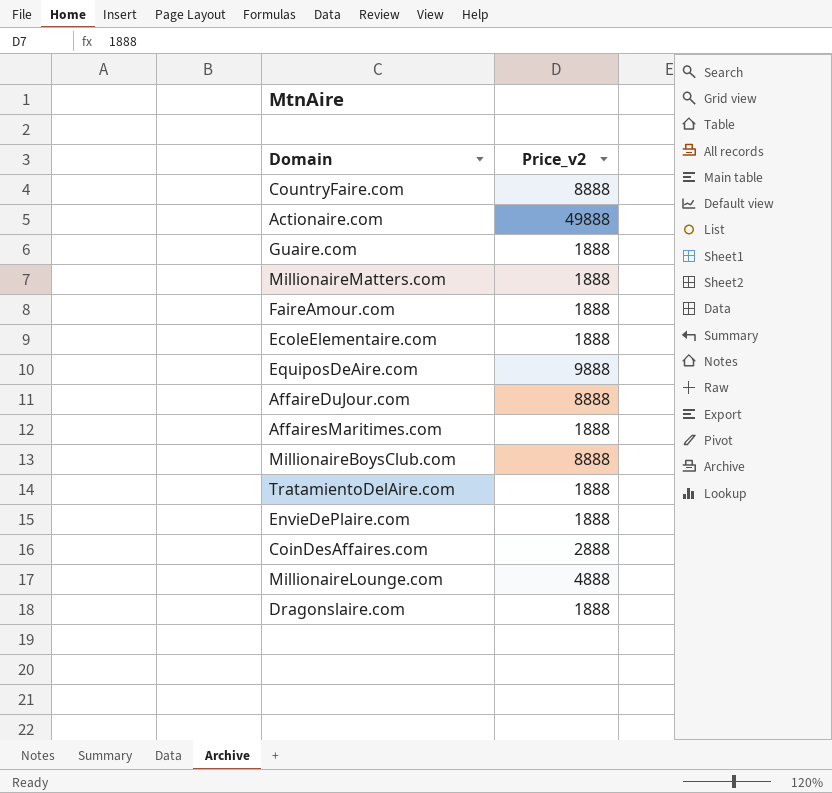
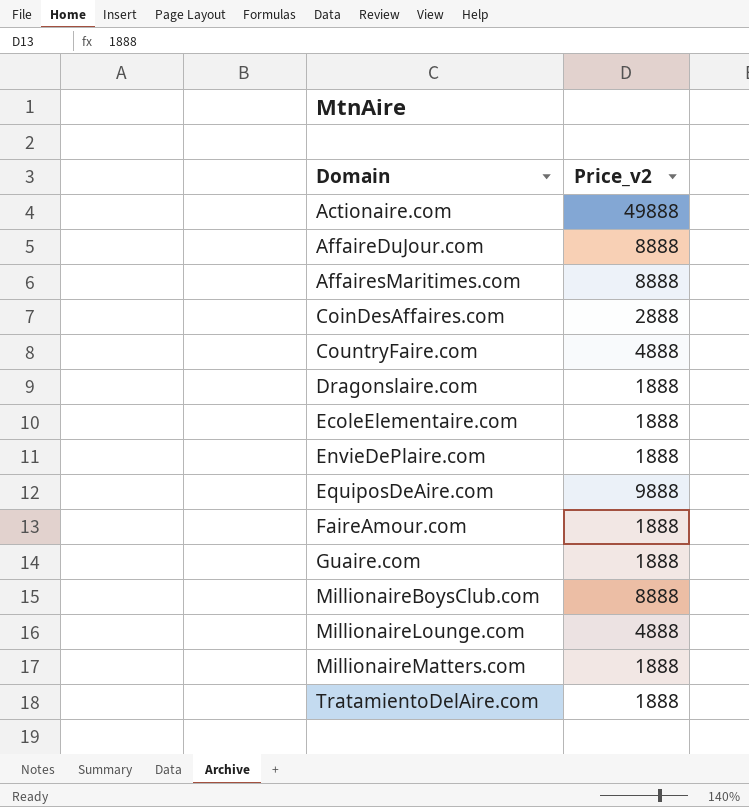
row order: none -> Domain ascending
AffairesMaritimes.com | Price_v2: 1888 -> 8888
CountryFaire.com | Price_v2: 8888 -> 4888

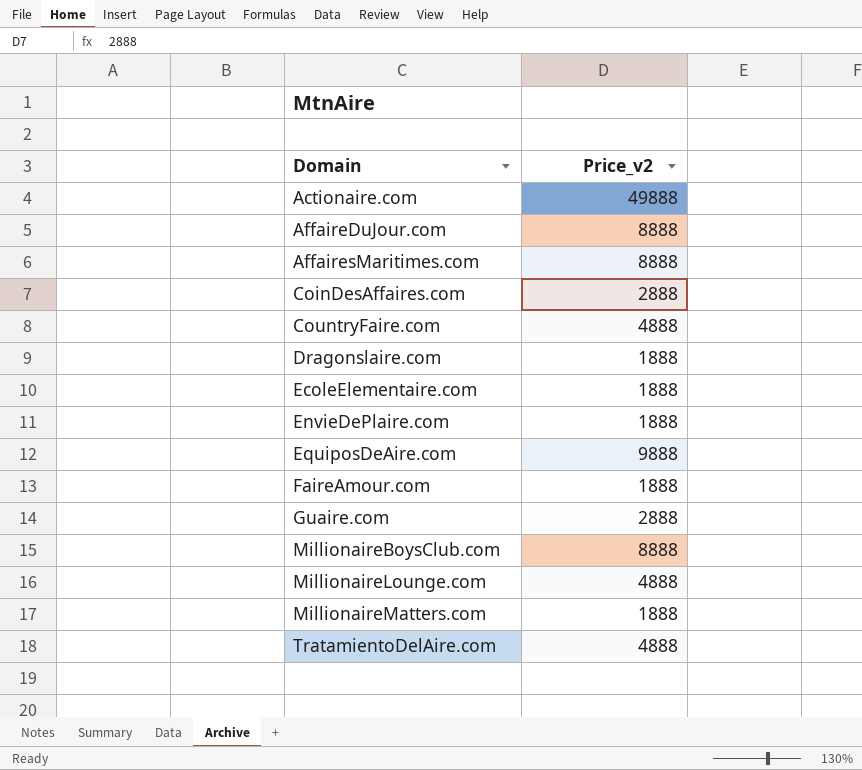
Guaire.com | Price_v2: 1888 -> 2888
TratamientoDelAire.com | Price_v2: 1888 -> 4888

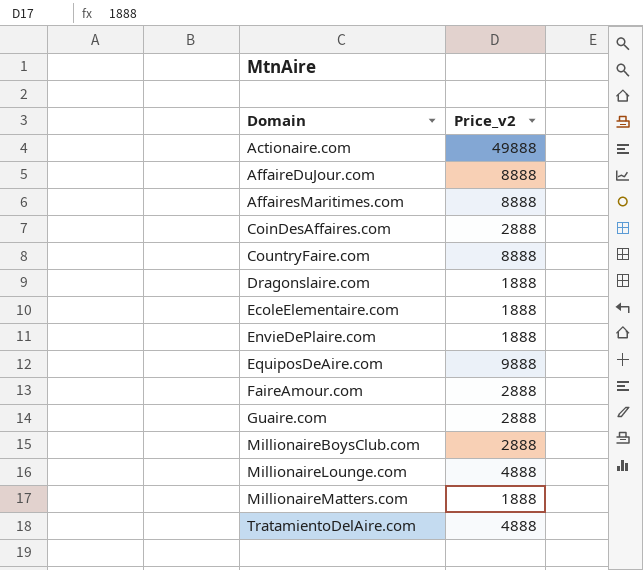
CountryFaire.com | Price_v2: 4888 -> 8888
FaireAmour.com | Price_v2: 1888 -> 2888
MillionaireBoysClub.com | Price_v2: 8888 -> 2888

